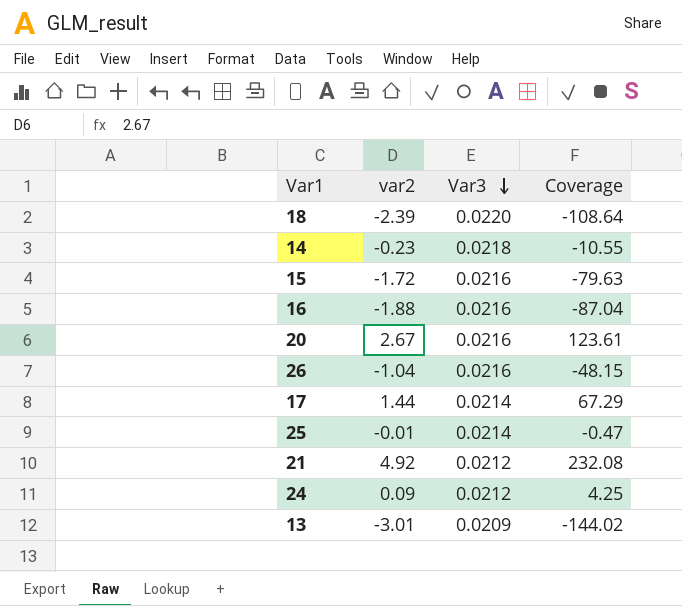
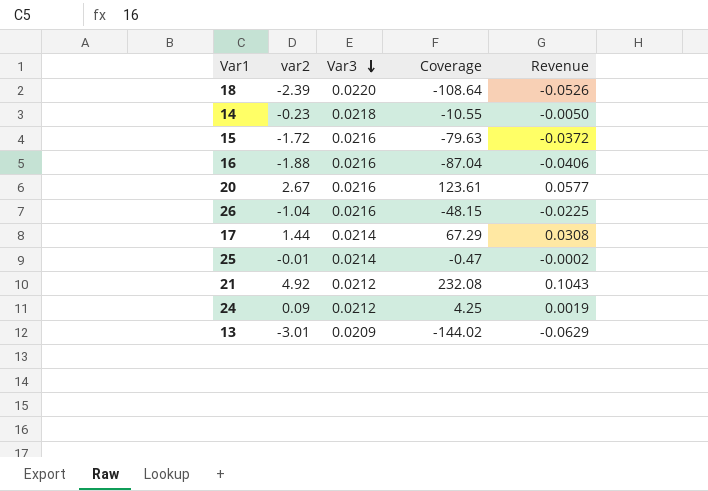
column Revenue | formula: none -> [var2] * [Var3]

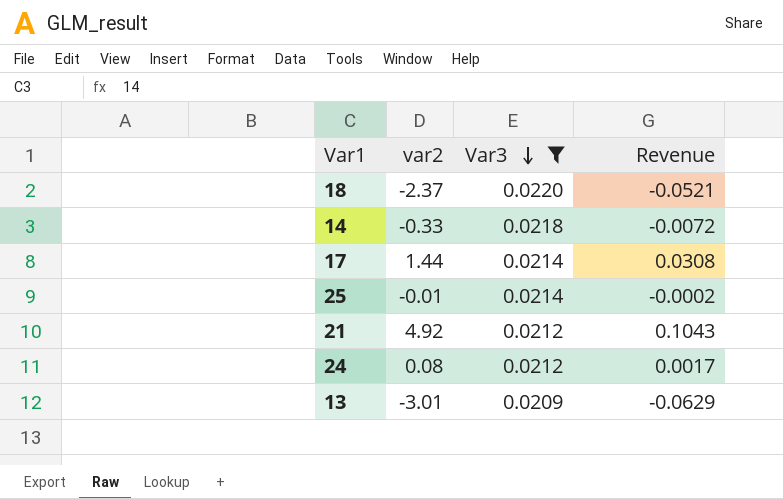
filter: none -> Var3 != 0.0216
column Coverage | formula: [var2] / [Var3] -> none
18 | var2: -2.39 -> -2.37
18 | Revenue: -0.0526 -> -0.0521
14 | var2: -0.23 -> -0.33
14 | Revenue: -0.0050 -> -0.0072
24 | var2: 0.09 -> 0.08
24 | Revenue: 0.0019 -> 0.0017

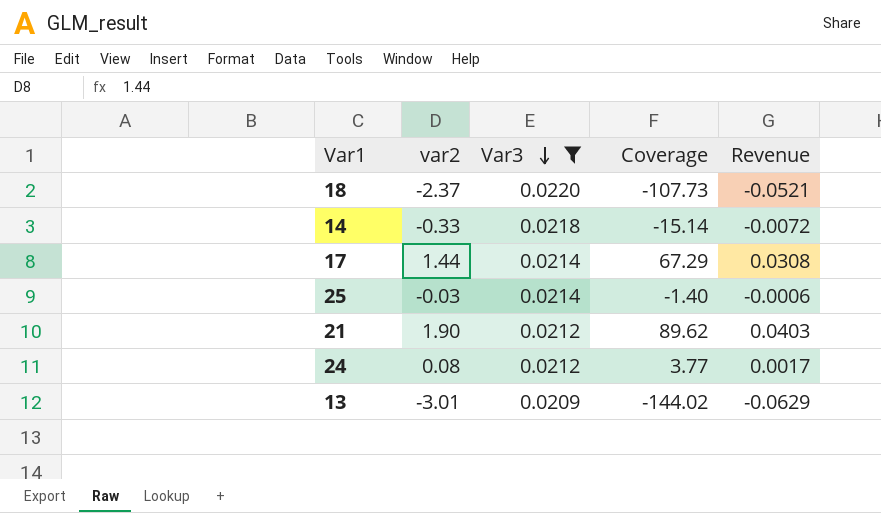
column Coverage | formula: none -> [var2] / [Var3]
25 | var2: -0.01 -> -0.03
25 | Revenue: -0.0002 -> -0.0006
21 | var2: 4.92 -> 1.90
21 | Revenue: 0.1043 -> 0.0403

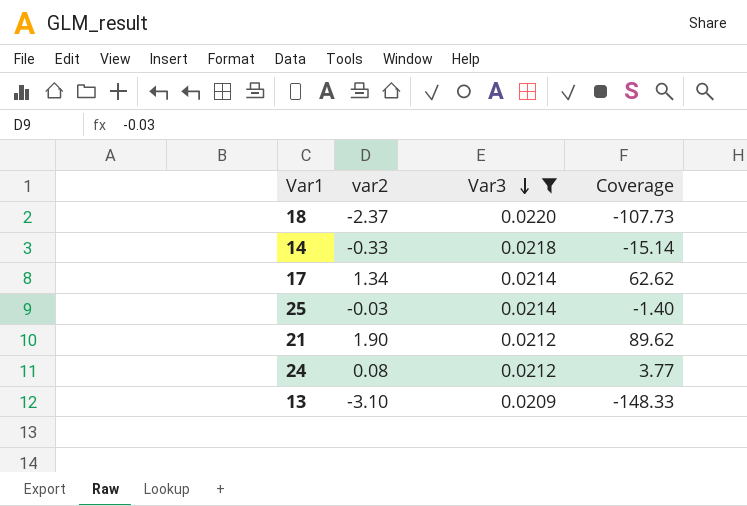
column Revenue | formula: [var2] * [Var3] -> none
17 | var2: 1.44 -> 1.34
17 | Coverage: 67.29 -> 62.62
13 | var2: -3.01 -> -3.10
13 | Coverage: -144.02 -> -148.33

